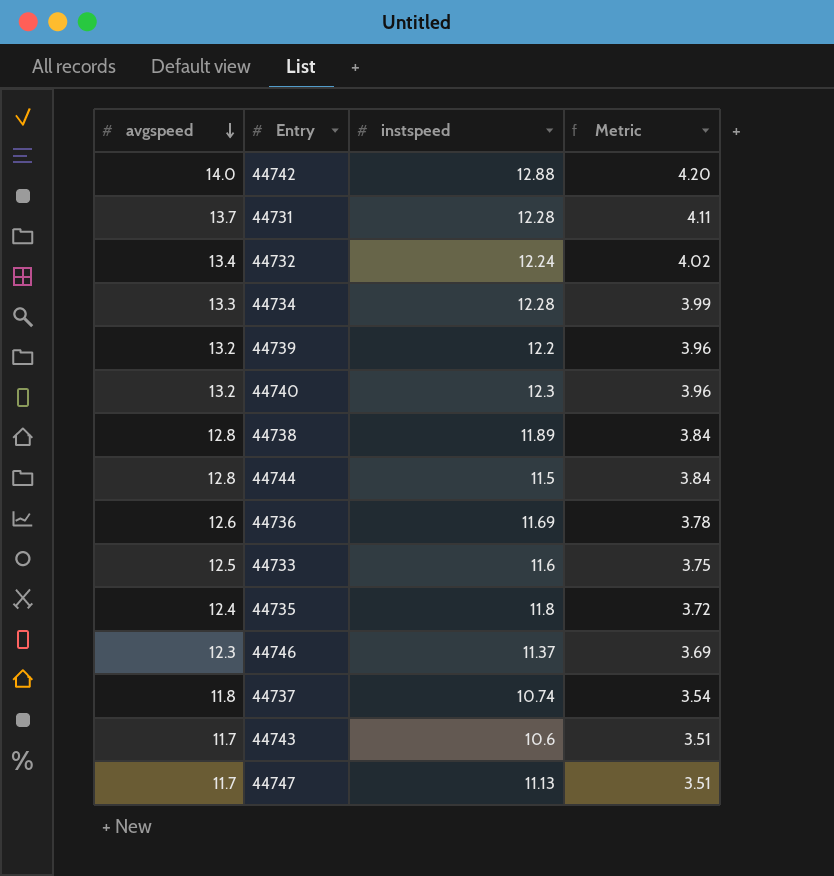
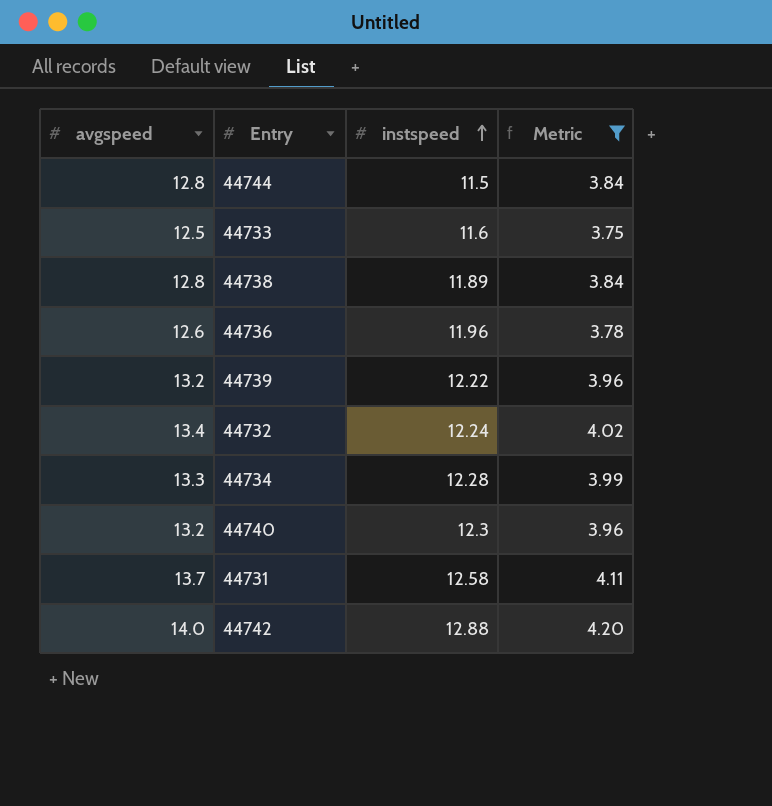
filter: none -> Metric >= 3.75
row order: avgspeed descending -> instspeed ascending
44736 | instspeed: 11.69 -> 11.96
44739 | instspeed: 12.2 -> 12.22
44731 | instspeed: 12.28 -> 12.58

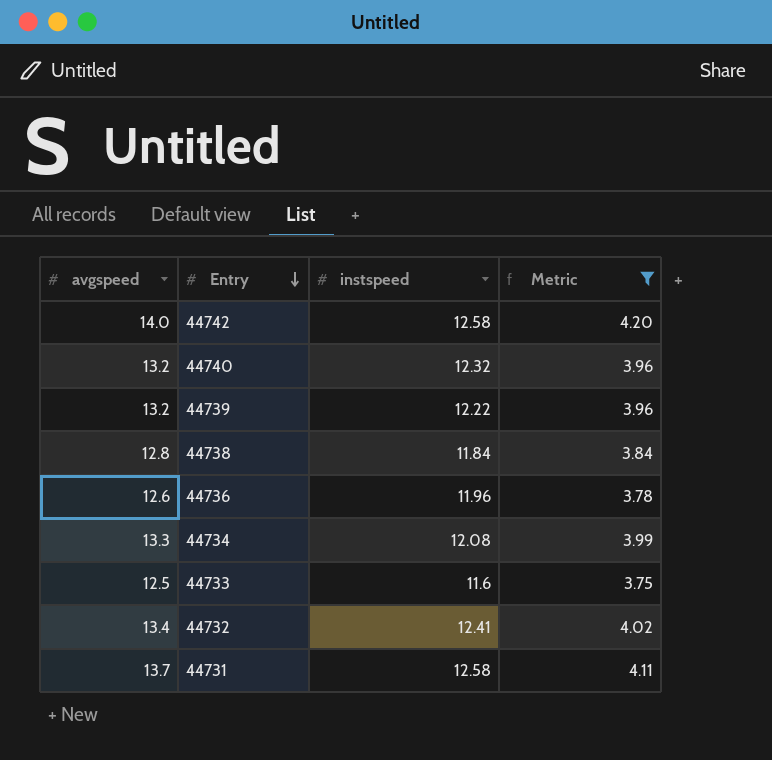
row order: instspeed ascending -> Entry descending
row 44744: 12.8 | 11.5 | 3.84 -> none
44742 | instspeed: 12.88 -> 12.58
44740 | instspeed: 12.3 -> 12.32
44738 | instspeed: 11.89 -> 11.84
44734 | instspeed: 12.28 -> 12.08
44732 | instspeed: 12.24 -> 12.41

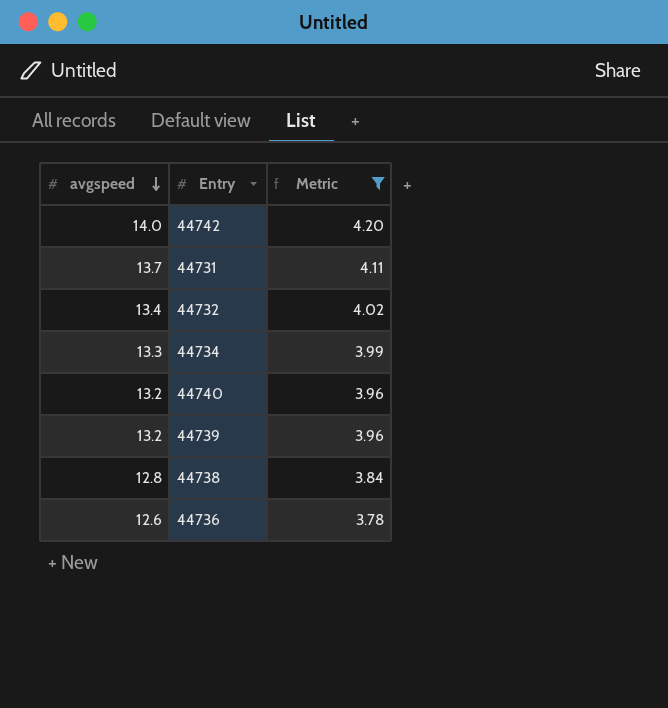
row order: Entry descending -> avgspeed descending
column instspeed | position: 3 -> none
row 44733: 12.5 | 11.6 | 3.75 -> none

